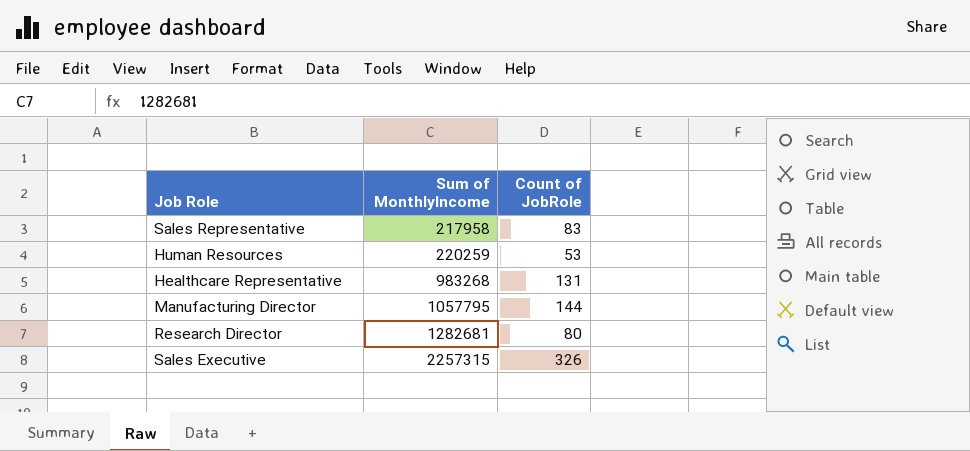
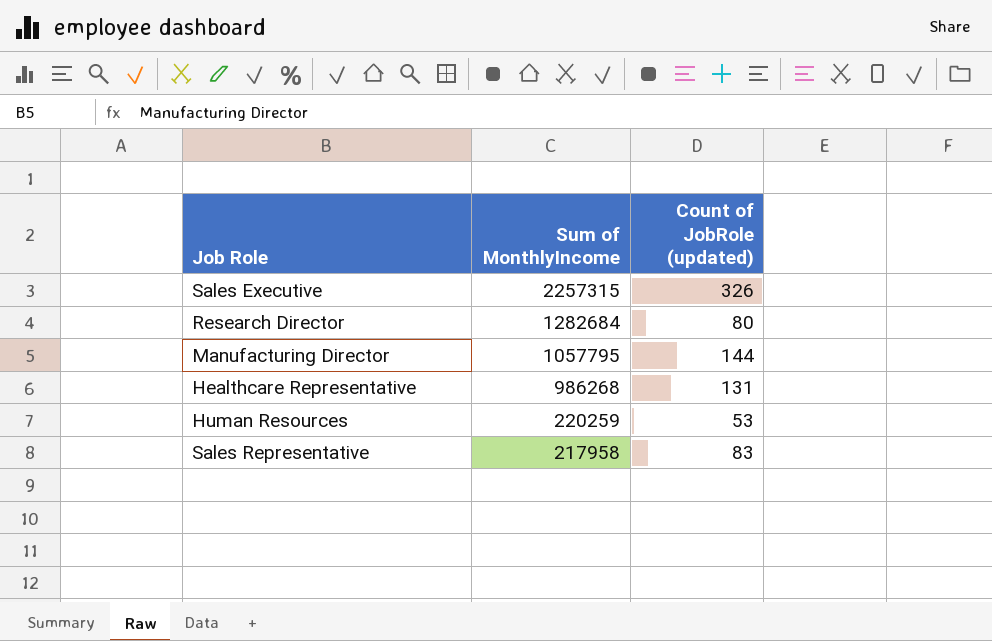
row order: Sum of MonthlyIncome ascending -> Sum of MonthlyIncome descending
column name: Count of JobRole -> Count of JobRole (updated)
Research Director | Sum of MonthlyIncome: 1282681 -> 1282684
Healthcare Representative | Sum of MonthlyIncome: 983268 -> 986268

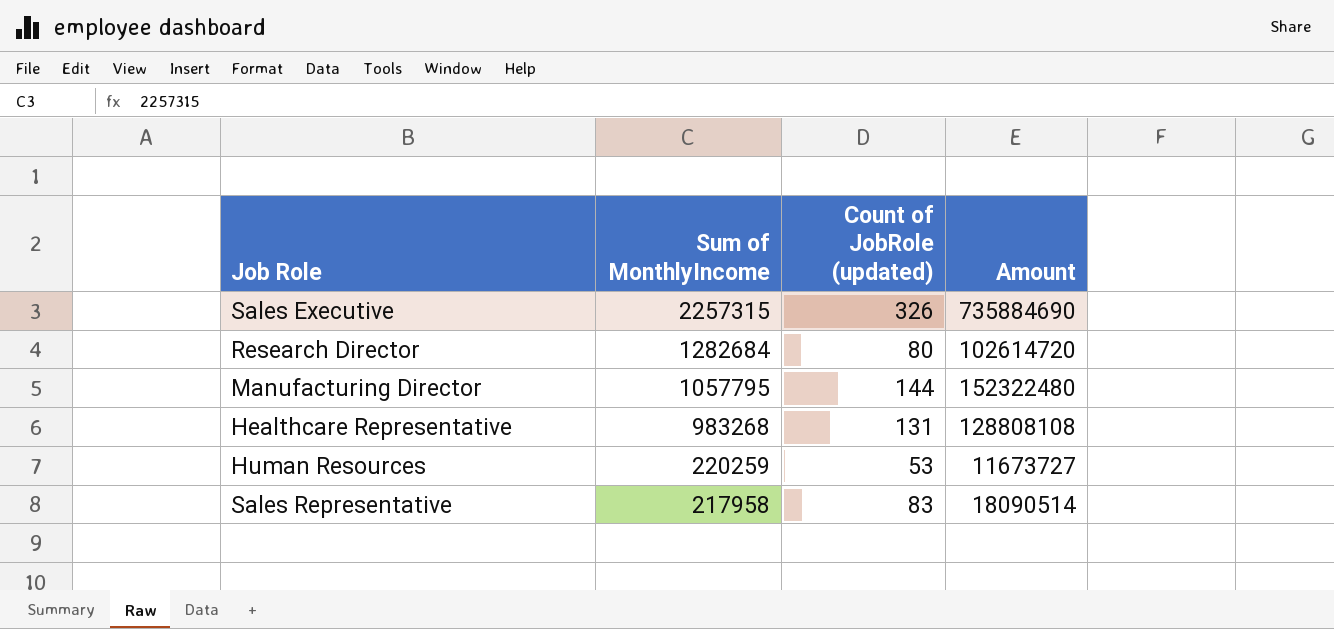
column Amount | formula: none -> [Sum of MonthlyIncome] * [Count of JobRole (updated)]
Healthcare Representative | Sum of MonthlyIncome: 986268 -> 983268

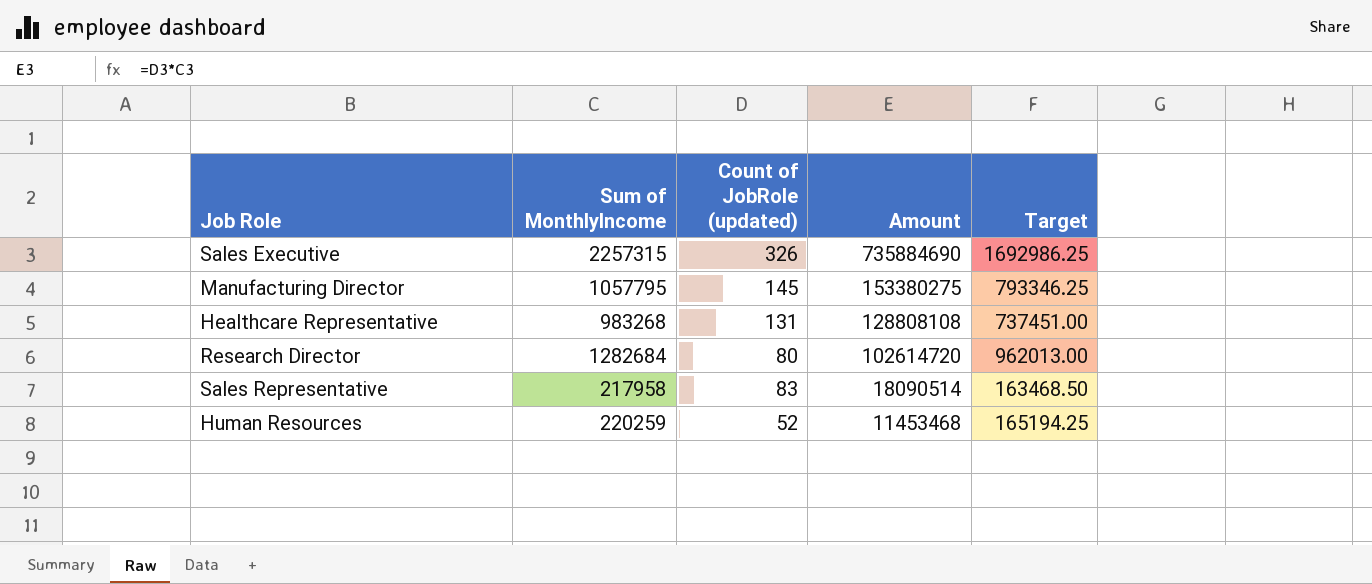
row order: Sum of MonthlyIncome descending -> Amount descending
column Target | formula: none -> [Sum of MonthlyIncome] * 0.75
Manufacturing Director | Count of JobRole (updated): 144 -> 145
Manufacturing Director | Amount: 152322480 -> 153380275
Human Resources | Count of JobRole (updated): 53 -> 52
Human Resources | Amount: 11673727 -> 11453468

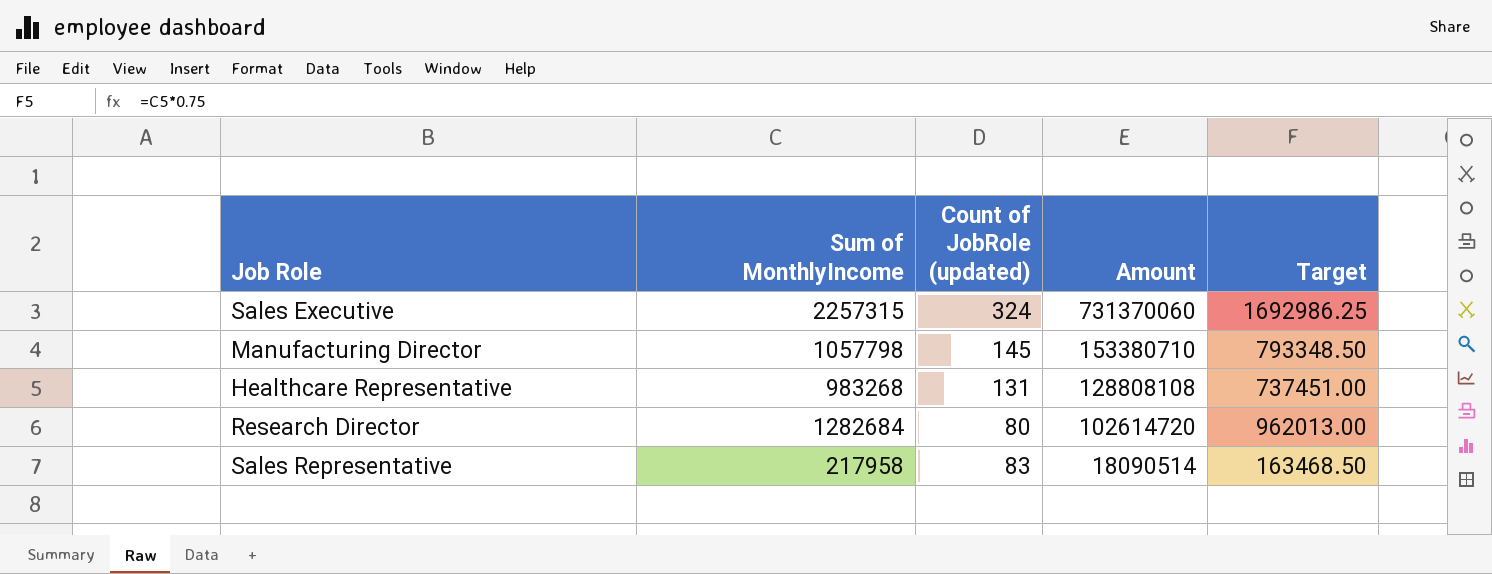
row Human Resources: 220259 | 52 | 11453468 | 165194.25 -> none
Sales Executive | Count of JobRole (updated): 326 -> 324
Sales Executive | Amount: 735884690 -> 731370060
Manufacturing Director | Sum of MonthlyIncome: 1057795 -> 1057798
Manufacturing Director | Amount: 153380275 -> 153380710
Manufacturing Director | Target: 793346.25 -> 793348.50

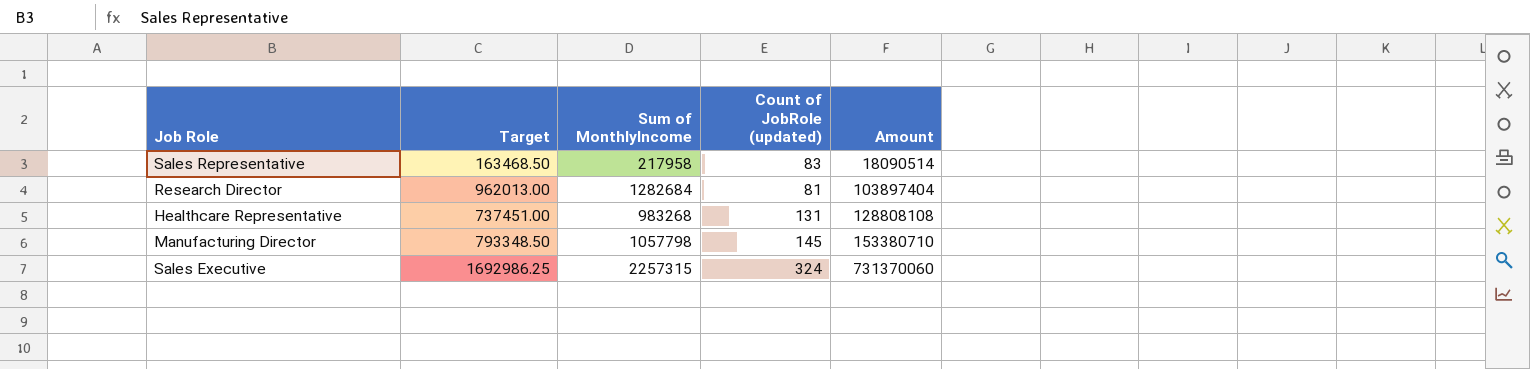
row order: Amount descending -> Amount ascending
column Target | position: 5 -> 2
Research Director | Count of JobRole (updated): 80 -> 81
Research Director | Amount: 102614720 -> 103897404

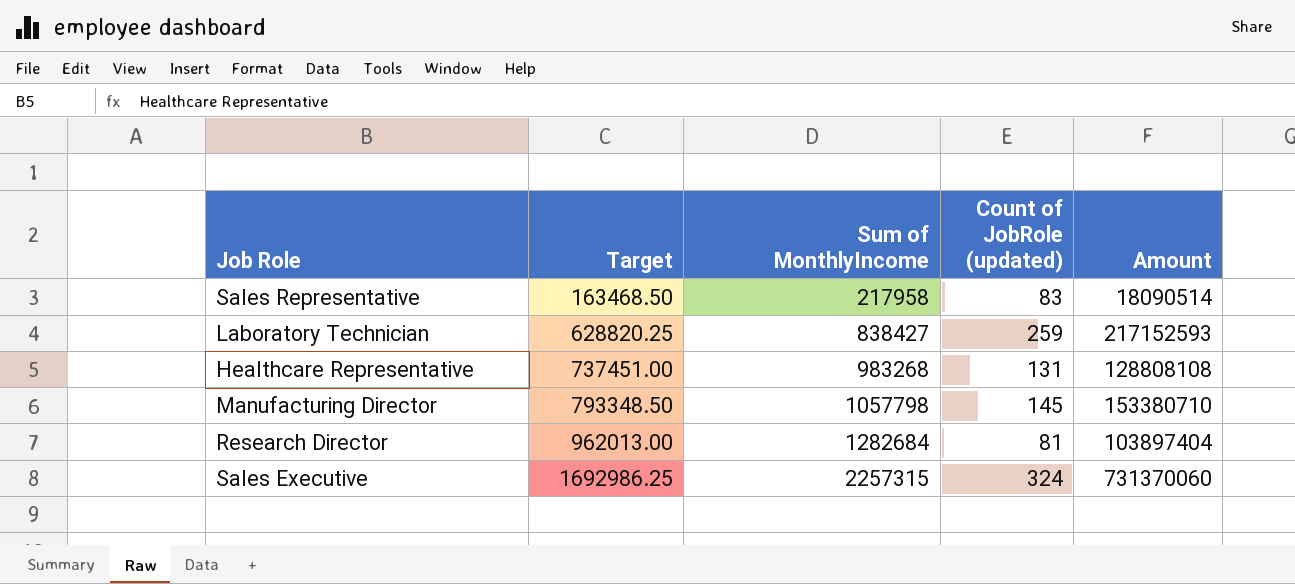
row order: Amount ascending -> Target ascending
row Laboratory Technician: none -> 628820.25 | 838427 | 259 | 217152593

